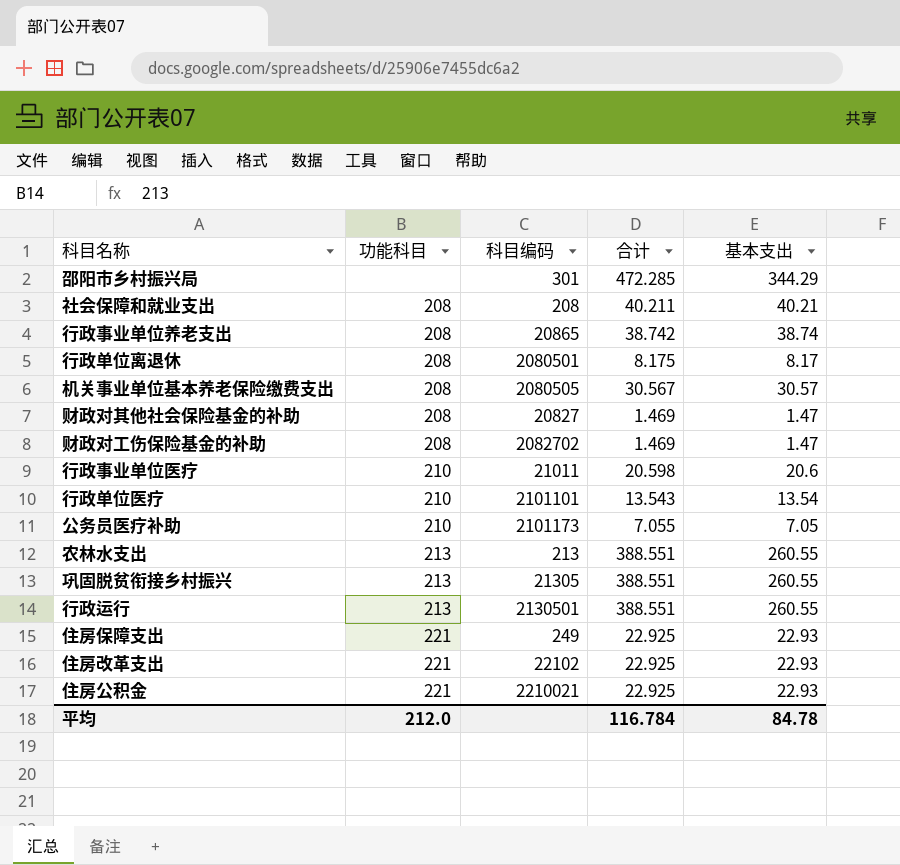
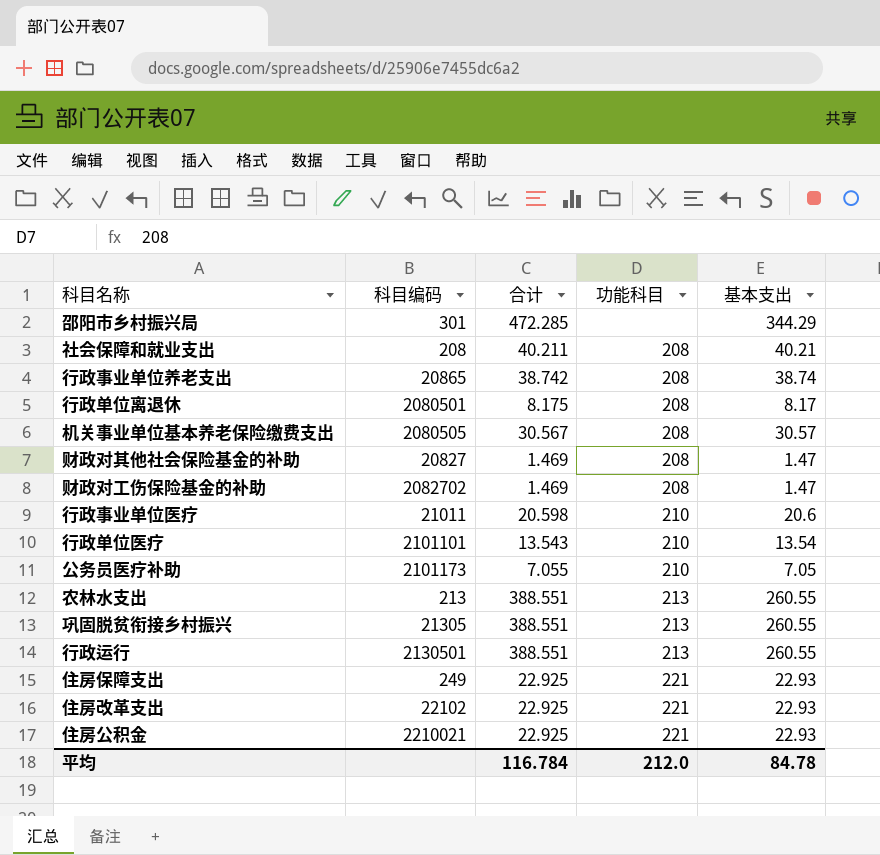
column 功能科目 | position: 2 -> 4

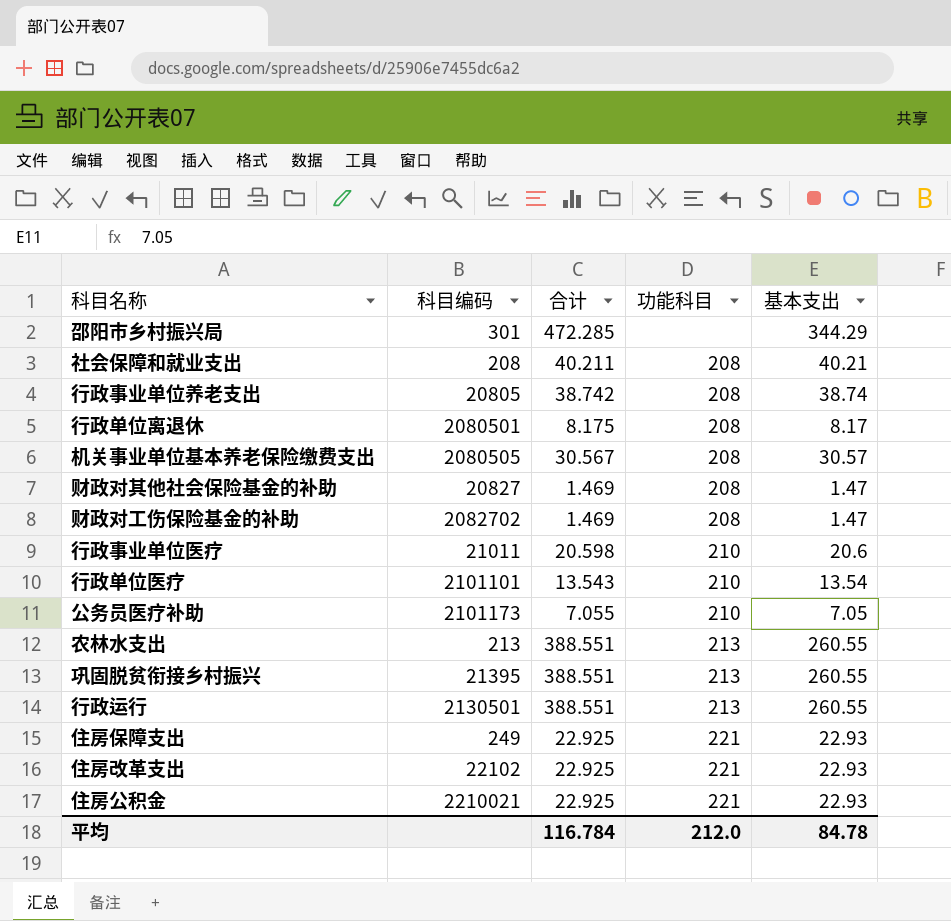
行政事业单位养老支出 | 科目编码: 20865 -> 20805
巩固脱贫衔接乡村振兴 | 科目编码: 21305 -> 21395

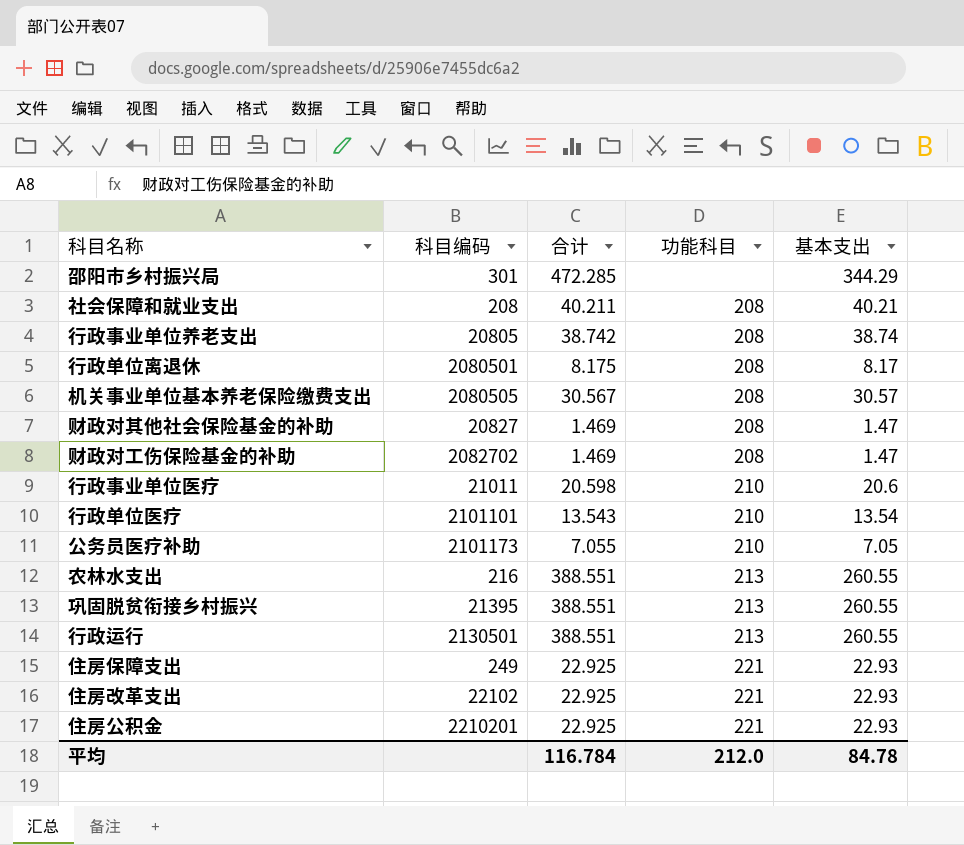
农林水支出 | 科目编码: 213 -> 216
住房公积金 | 科目编码: 2210021 -> 2210201

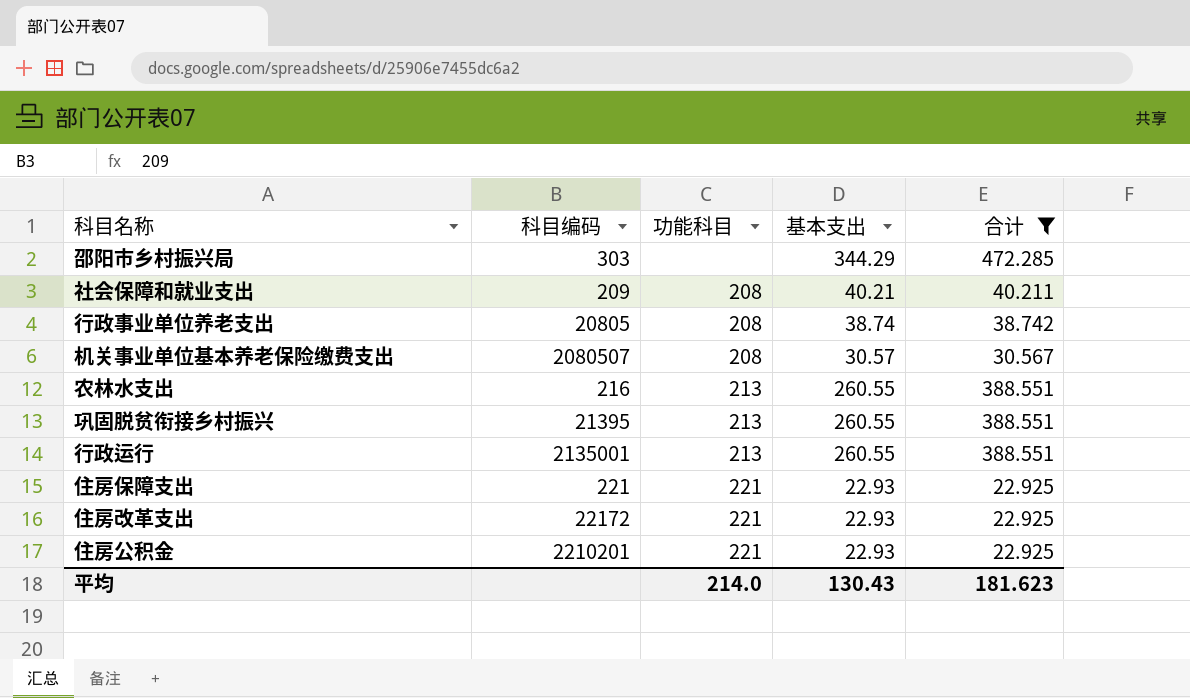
filter: none -> 合计 >= 22.925
column 合计 | position: 3 -> 5
邵阳市乡村振兴局 | 科目编码: 301 -> 303
社会保障和就业支出 | 科目编码: 208 -> 209
机关事业单位基本养老保险缴费支出 | 科目编码: 2080505 -> 2080507
行政运行 | 科目编码: 2130501 -> 2135001
住房保障支出 | 科目编码: 249 -> 221
住房改革支出 | 科目编码: 22102 -> 22172
平均 | 功能科目: 212.0 -> 214.0
平均 | 基本支出: 84.78 -> 130.43
平均 | 合计: 116.784 -> 181.623

